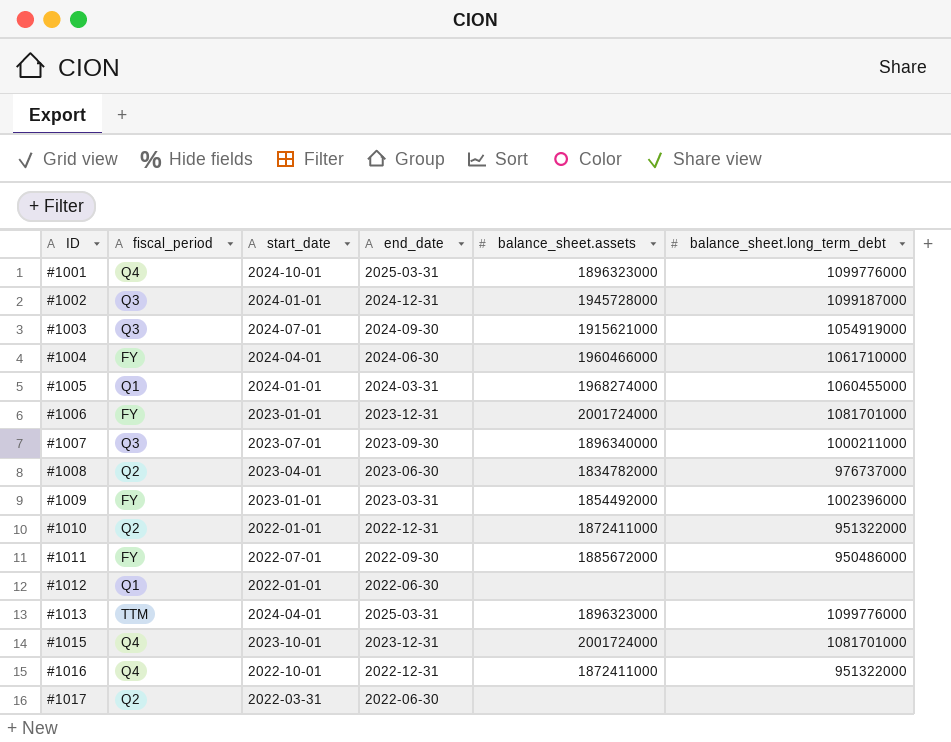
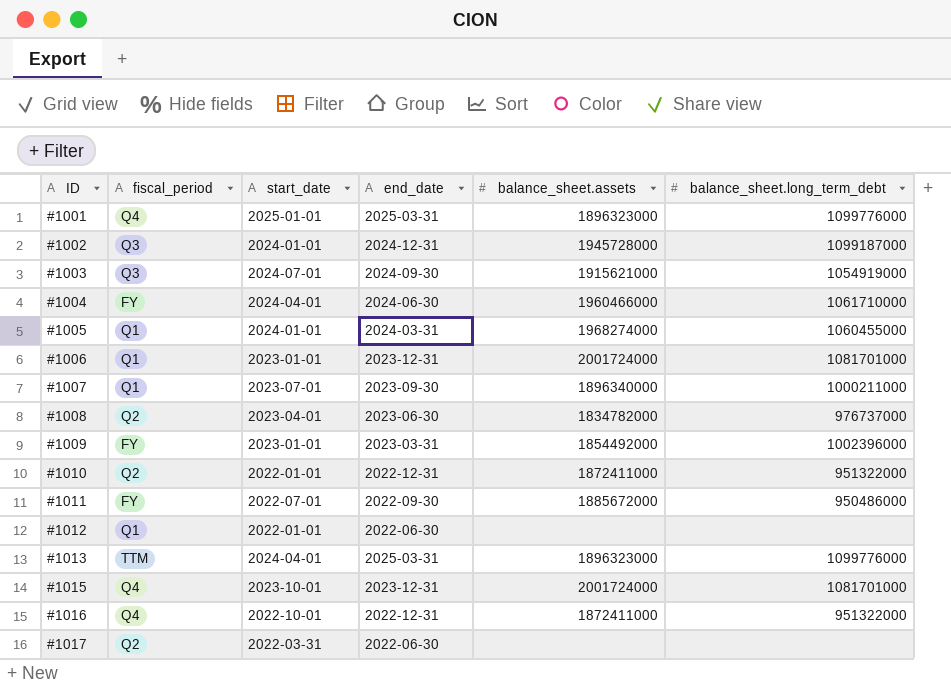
#1001 | start_date: 2024-10-01 -> 2025-01-01
#1006 | fiscal_period: FY -> Q1
#1007 | fiscal_period: Q3 -> Q1

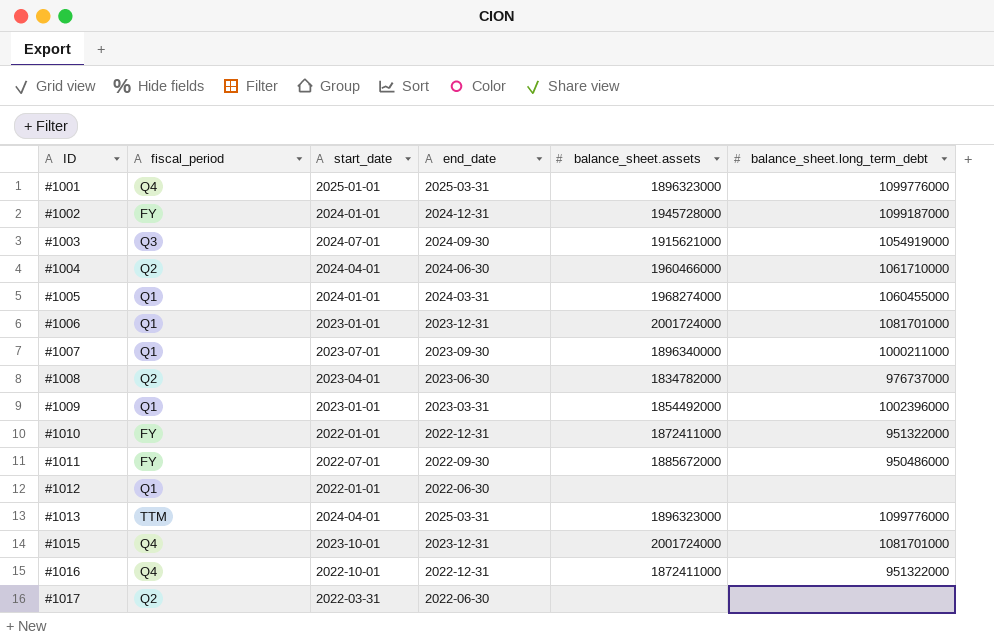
#1002 | fiscal_period: Q3 -> FY
#1004 | fiscal_period: FY -> Q2
#1009 | fiscal_period: FY -> Q1
#1010 | fiscal_period: Q2 -> FY

